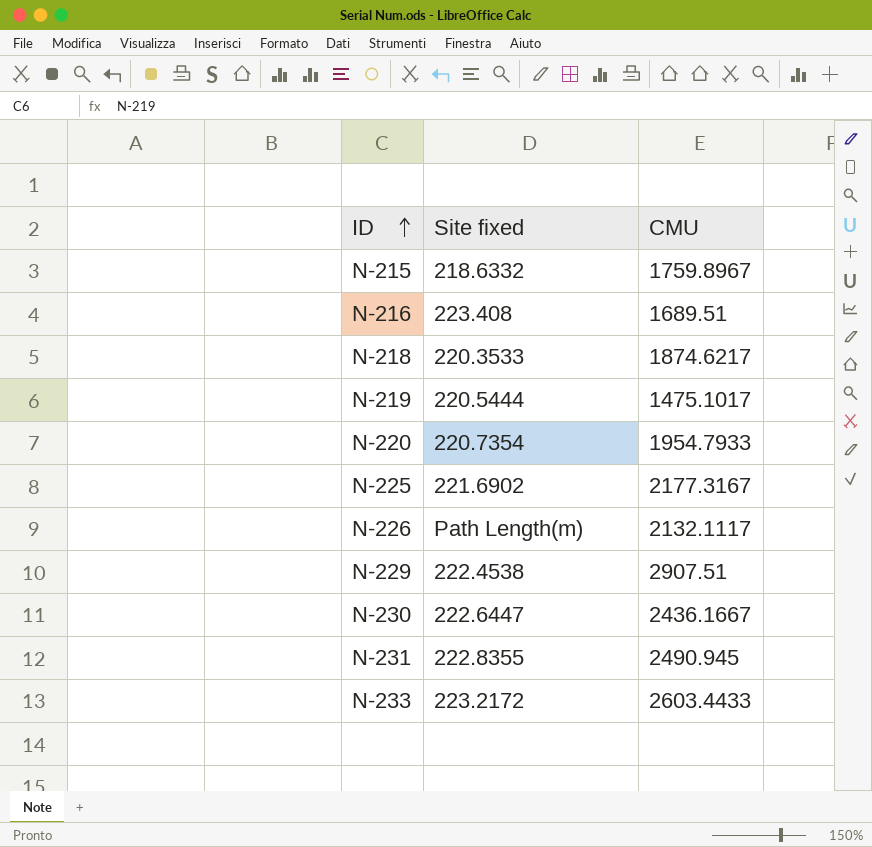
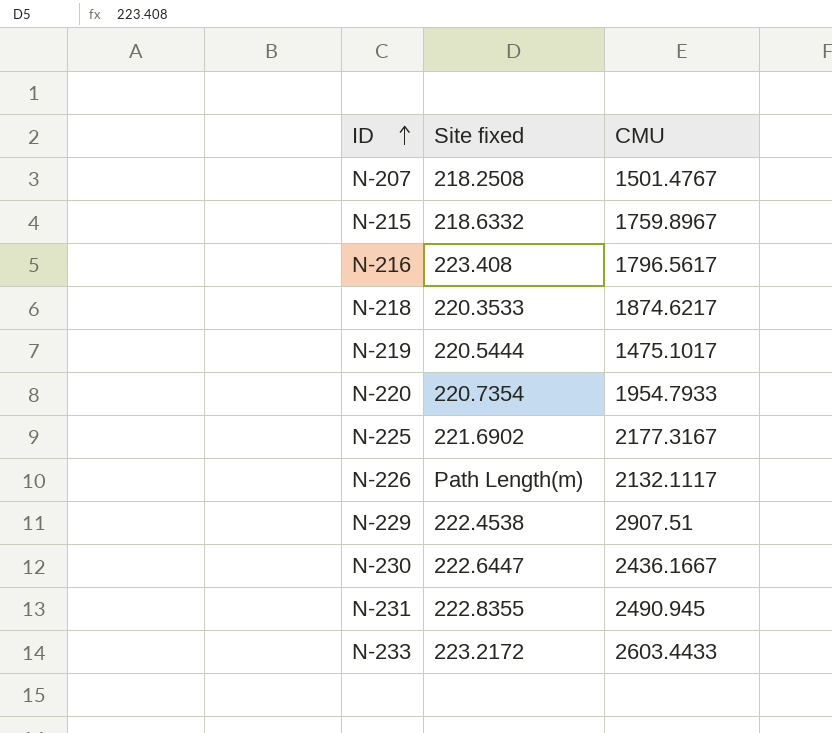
row N-207: none -> 218.2508 | 1501.4767
N-216 | CMU: 1689.51 -> 1796.5617

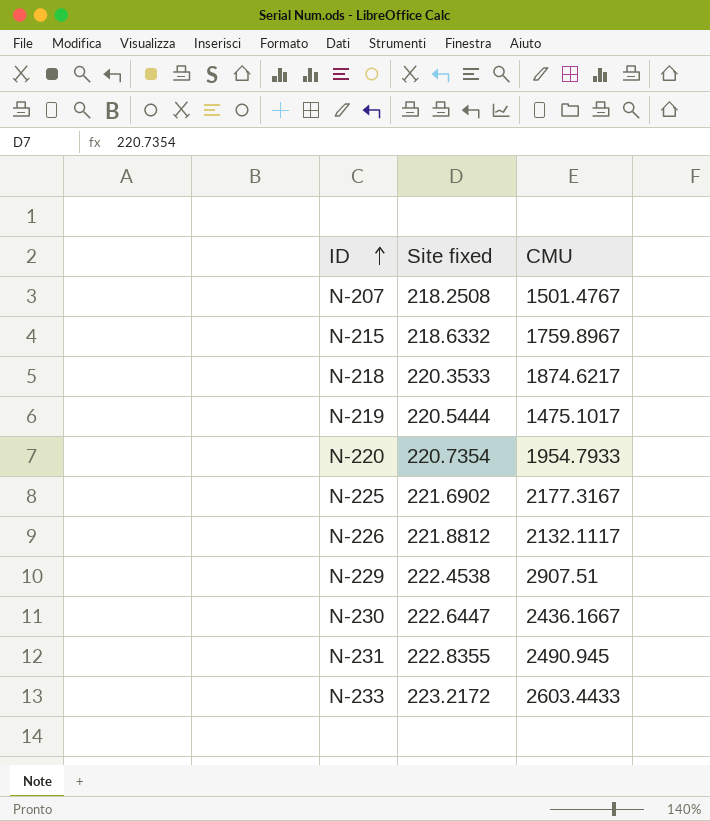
row N-216: 223.408 | 1796.5617 -> none
N-226 | Site fixed: Path Length(m) -> 221.8812

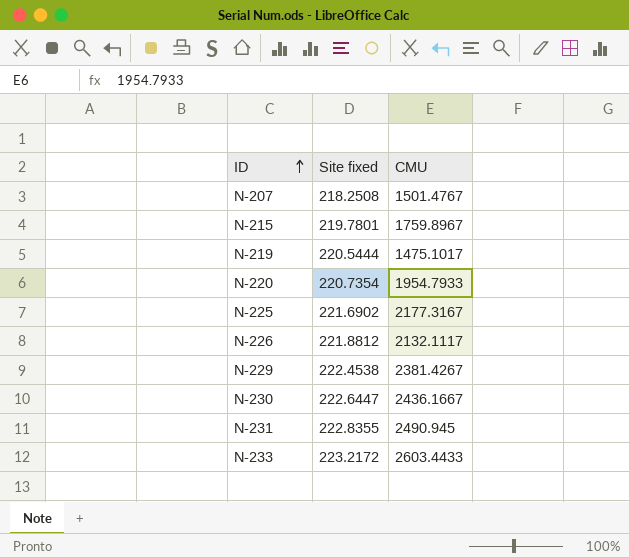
row N-218: 220.3533 | 1874.6217 -> none
N-215 | Site fixed: 218.6332 -> 219.7801
N-229 | CMU: 2907.51 -> 2381.4267

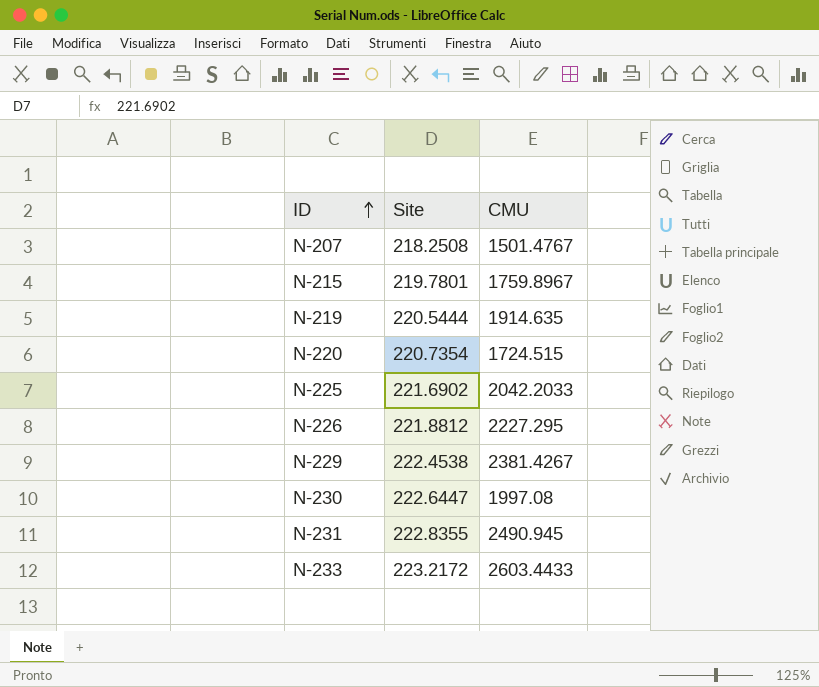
column name: Site fixed -> Site
N-219 | CMU: 1475.1017 -> 1914.635
N-220 | CMU: 1954.7933 -> 1724.515
N-225 | CMU: 2177.3167 -> 2042.2033
N-226 | CMU: 2132.1117 -> 2227.295
N-230 | CMU: 2436.1667 -> 1997.08

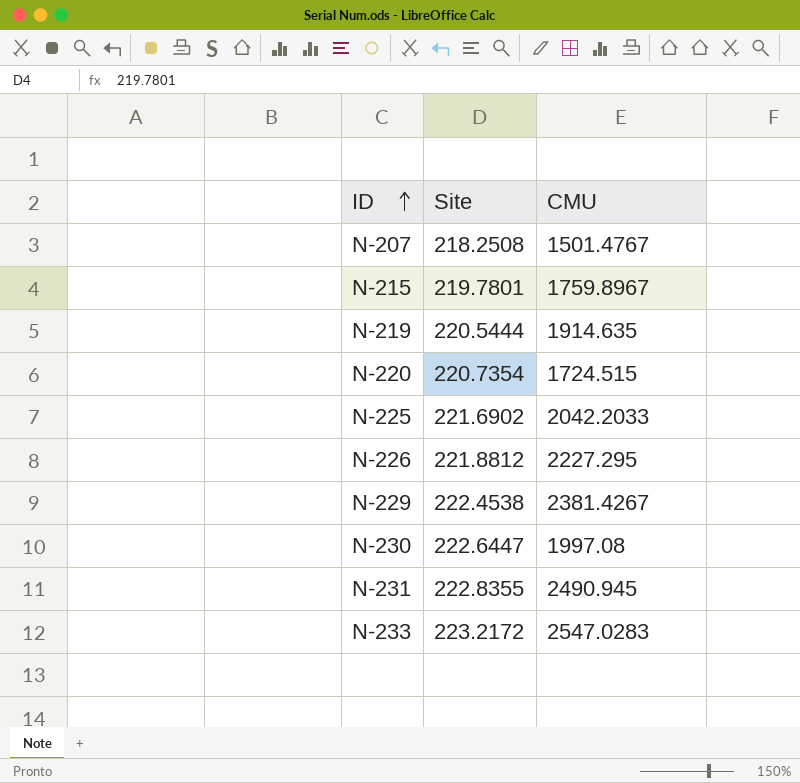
N-233 | CMU: 2603.4433 -> 2547.0283

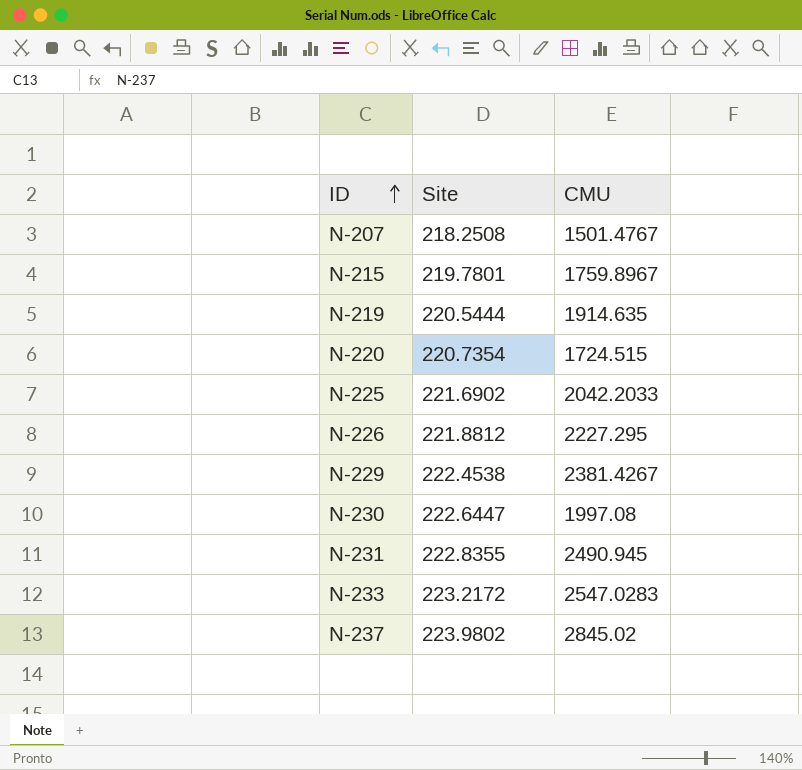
row N-237: none -> 223.9802 | 2845.02

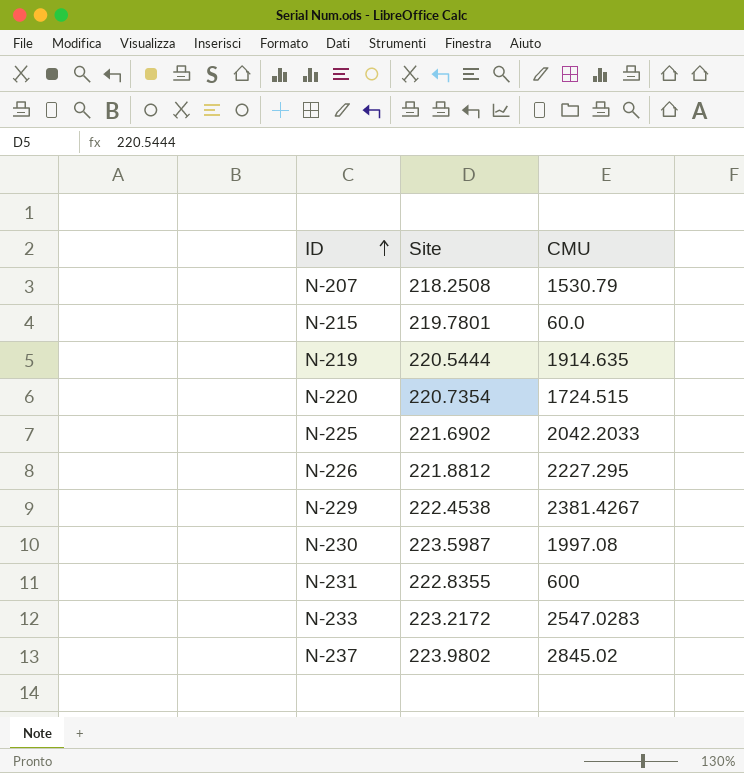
N-207 | CMU: 1501.4767 -> 1530.79
N-215 | CMU: 1759.8967 -> 60.0
N-230 | Site: 222.6447 -> 223.5987
N-231 | CMU: 2490.945 -> 600

